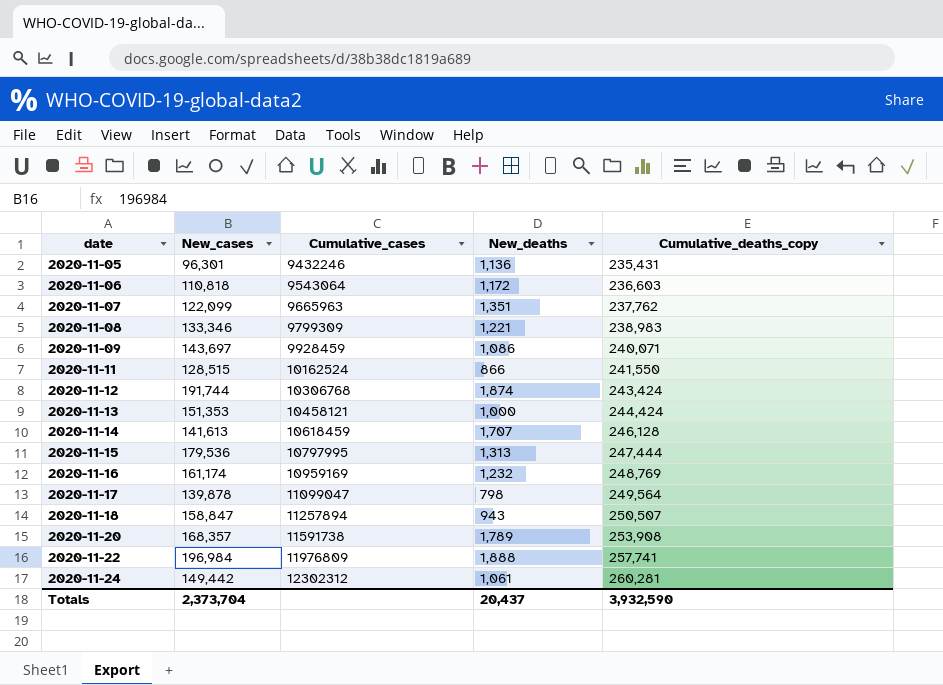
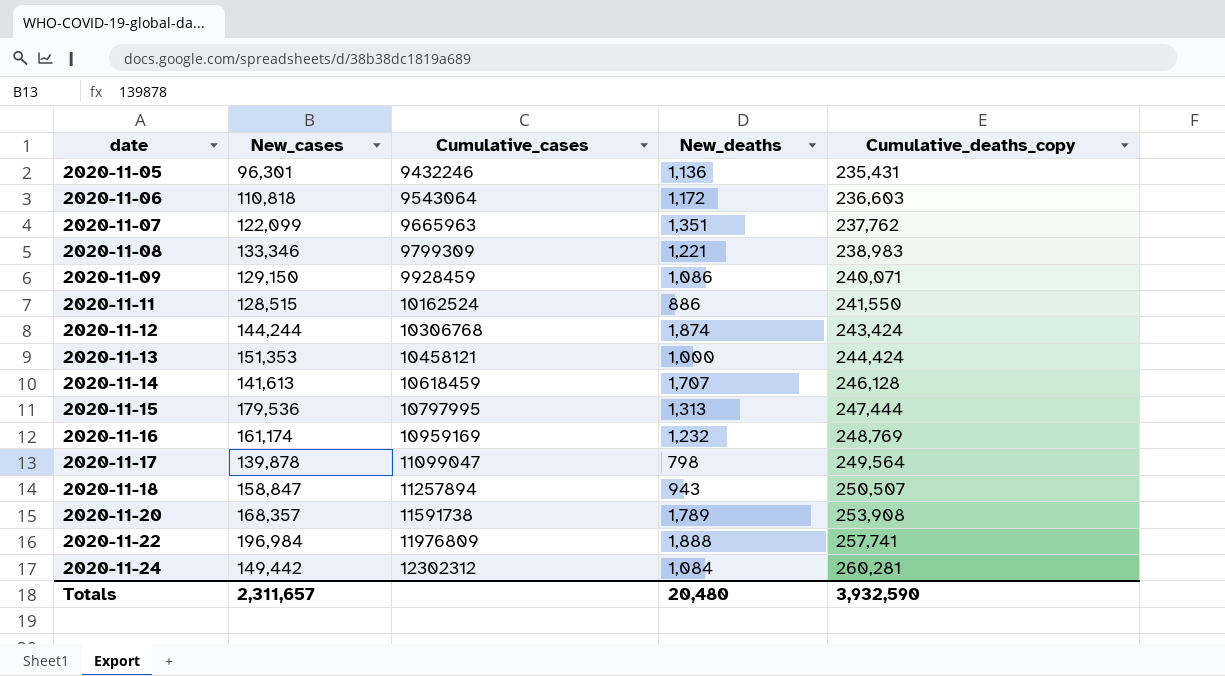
2020-11-09 | New_cases: 143,697 -> 129,150
2020-11-11 | New_deaths: 866 -> 886
2020-11-12 | New_cases: 191,744 -> 144,244
2020-11-24 | New_deaths: 1,061 -> 1,084
Totals | New_cases: 2,373,704 -> 2,311,657
Totals | New_deaths: 20,437 -> 20,480

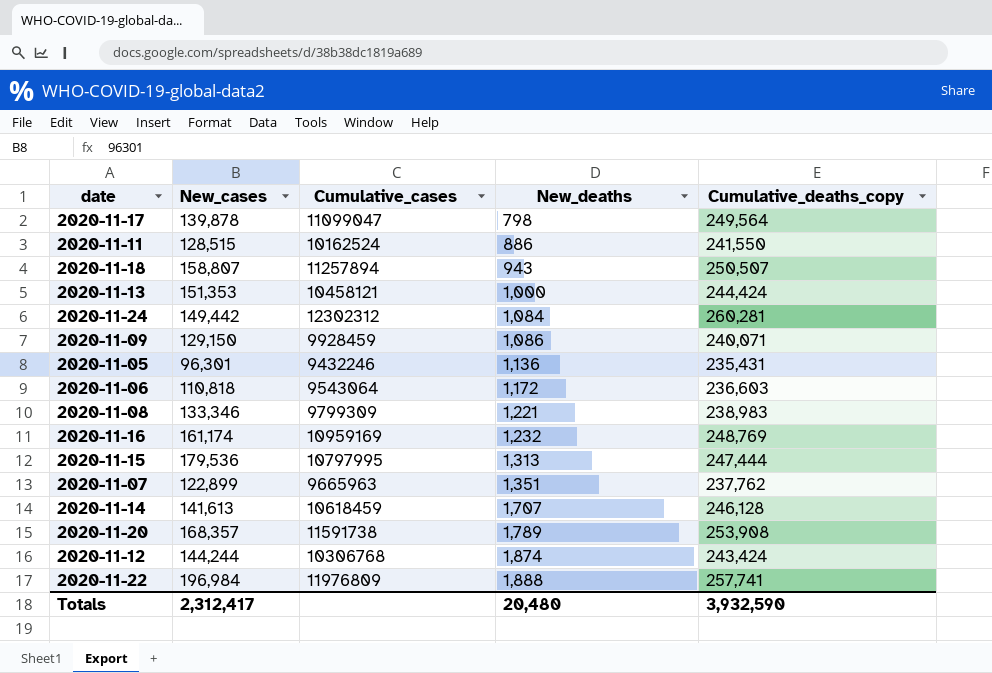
row order: date ascending -> New_deaths ascending
2020-11-18 | New_cases: 158,847 -> 158,807
2020-11-07 | New_cases: 122,099 -> 122,899
Totals | New_cases: 2,311,657 -> 2,312,417

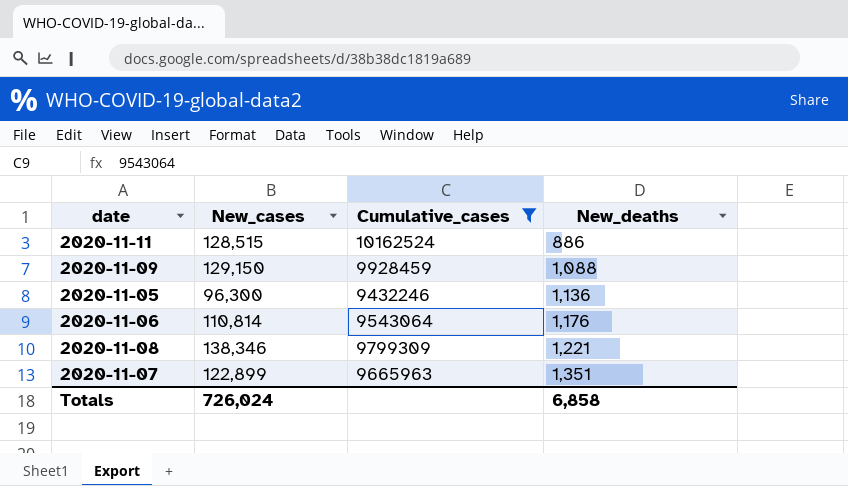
filter: none -> Cumulative_cases <= 10162524
column Cumulative_deaths_copy | position: 5 -> none
2020-11-09 | New_deaths: 1,086 -> 1,088
2020-11-05 | New_cases: 96,301 -> 96,300
2020-11-06 | New_cases: 110,818 -> 110,814
2020-11-06 | New_deaths: 1,172 -> 1,176
2020-11-08 | New_cases: 133,346 -> 138,346
Totals | New_cases: 2,312,417 -> 726,024
Totals | New_deaths: 20,480 -> 6,858

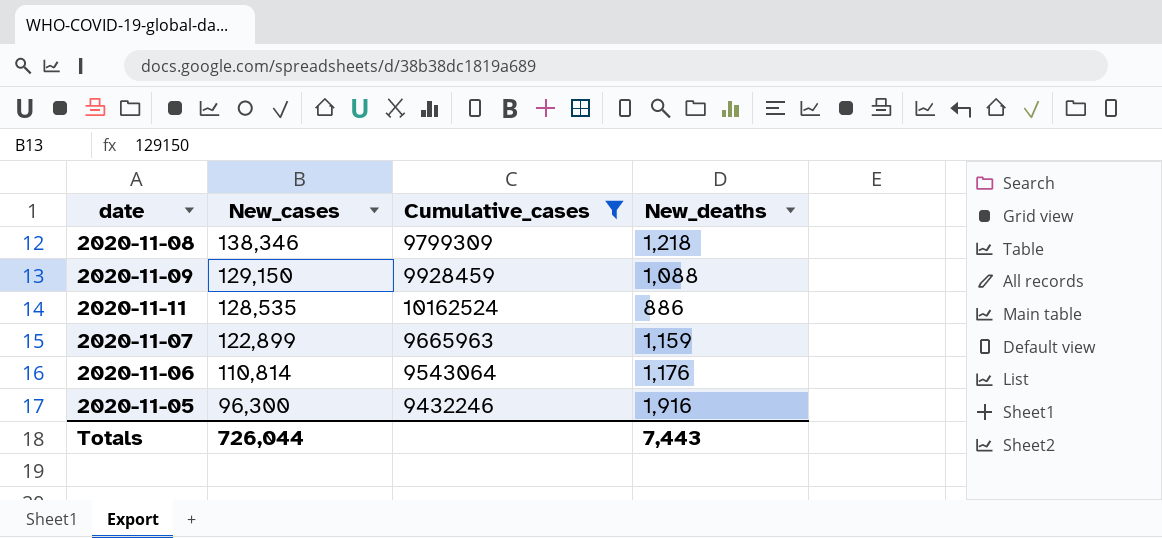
row order: New_deaths ascending -> New_cases descending
2020-11-08 | New_deaths: 1,221 -> 1,218
2020-11-11 | New_cases: 128,515 -> 128,535
2020-11-07 | New_deaths: 1,351 -> 1,159
2020-11-05 | New_deaths: 1,136 -> 1,916
Totals | New_cases: 726,024 -> 726,044
Totals | New_deaths: 6,858 -> 7,443

